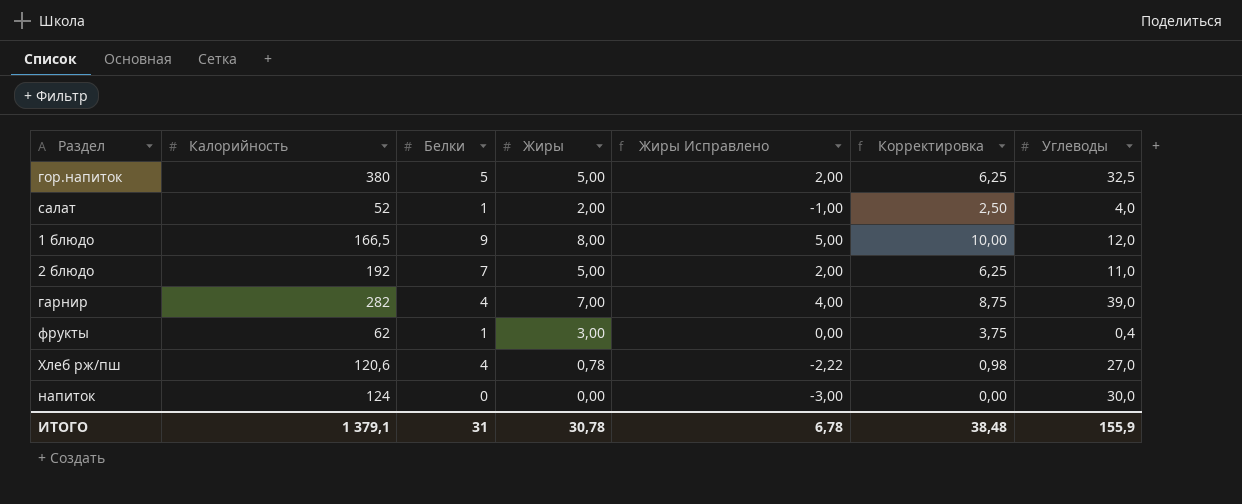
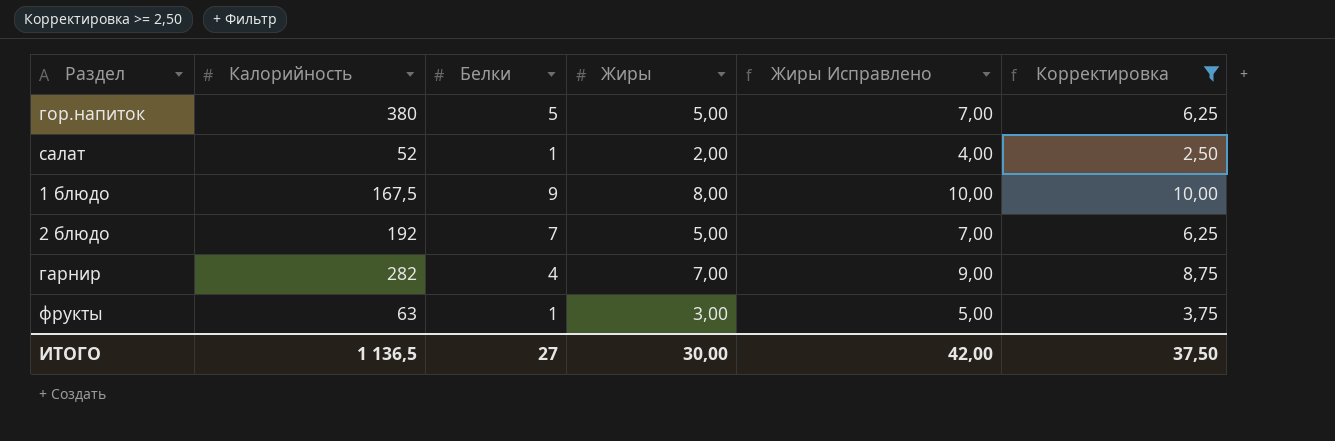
filter: none -> Корректировка >= 2,50
column Углеводы | position: 7 -> none
column Жиры Исправлено | formula: [Жиры] - 3 -> [Жиры] + 2
1 блюдо | Калорийность: 166,5 -> 167,5
фрукты | Калорийность: 62 -> 63
ИТОГО | Калорийность: 1 379,1 -> 1 136,5
ИТОГО | Белки: 31 -> 27
ИТОГО | Жиры: 30,78 -> 30,00
ИТОГО | Жиры Исправлено: 6,78 -> 42,00
ИТОГО | Корректировка: 38,48 -> 37,50

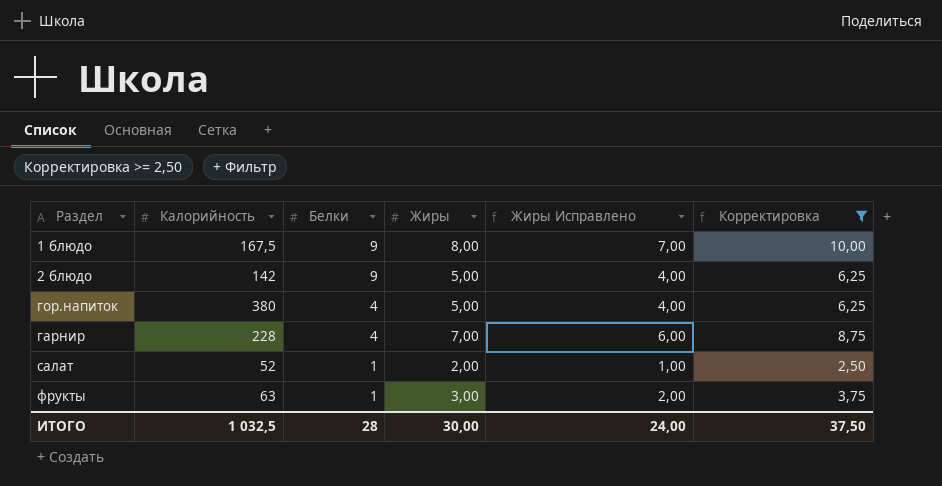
row order: none -> Белки descending
column Жиры Исправлено | formula: [Жиры] + 2 -> [Жиры] - 1
2 блюдо | Калорийность: 192 -> 142
2 блюдо | Белки: 7 -> 9
гор.напиток | Белки: 5 -> 4
гарнир | Калорийность: 282 -> 228
ИТОГО | Калорийность: 1 136,5 -> 1 032,5
ИТОГО | Белки: 27 -> 28
ИТОГО | Жиры Исправлено: 42,00 -> 24,00

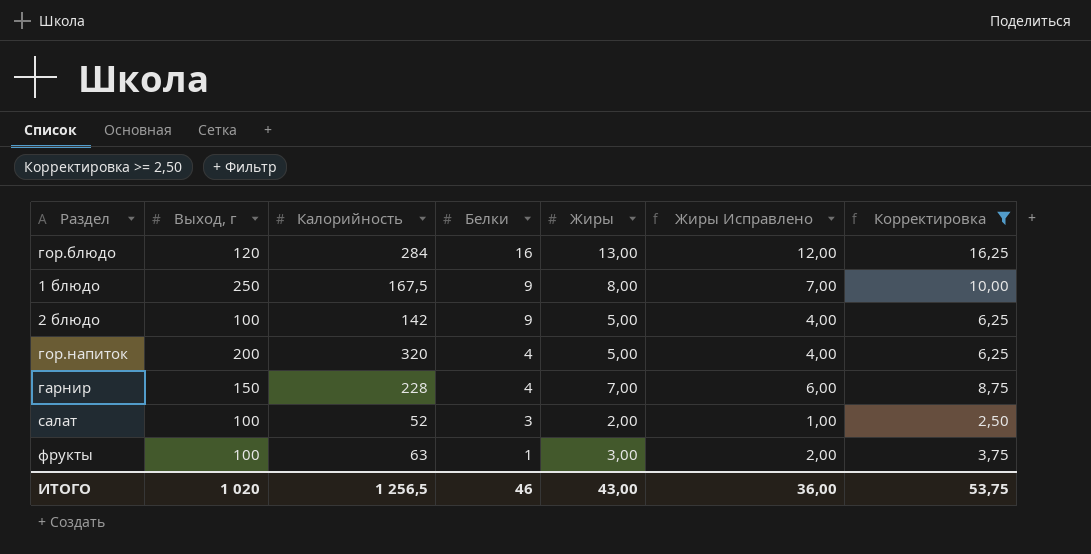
column Выход, г | position: none -> 2
row гор.блюдо: none -> 120 | 284 | 16 | 13,00 | 12,00 | 16,25
гор.напиток | Калорийность: 380 -> 320
салат | Белки: 1 -> 3
ИТОГО | Калорийность: 1 032,5 -> 1 256,5
ИТОГО | Белки: 28 -> 46
ИТОГО | Жиры: 30,00 -> 43,00
ИТОГО | Жиры Исправлено: 24,00 -> 36,00
ИТОГО | Корректировка: 37,50 -> 53,75

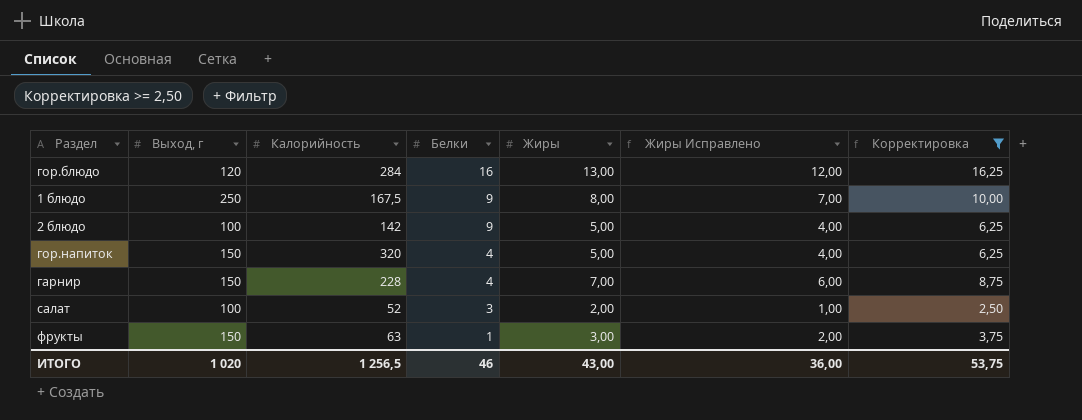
гор.напиток | Выход, г: 200 -> 150
фрукты | Выход, г: 100 -> 150

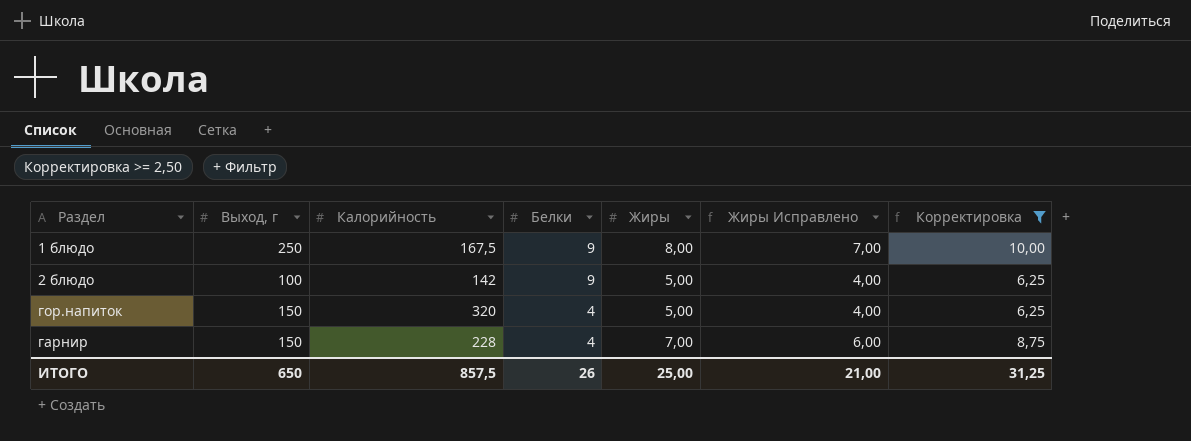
row гор.блюдо: 120 | 284 | 16 | 13,00 | 12,00 | 16,25 -> none
row салат: 100 | 52 | 3 | 2,00 | 1,00 | 2,50 -> none
row фрукты: 150 | 63 | 1 | 3,00 | 2,00 | 3,75 -> none
ИТОГО | Выход, г: 1 020 -> 650
ИТОГО | Калорийность: 1 256,5 -> 857,5
ИТОГО | Белки: 46 -> 26
ИТОГО | Жиры: 43,00 -> 25,00
ИТОГО | Жиры Исправлено: 36,00 -> 21,00
ИТОГО | Корректировка: 53,75 -> 31,25

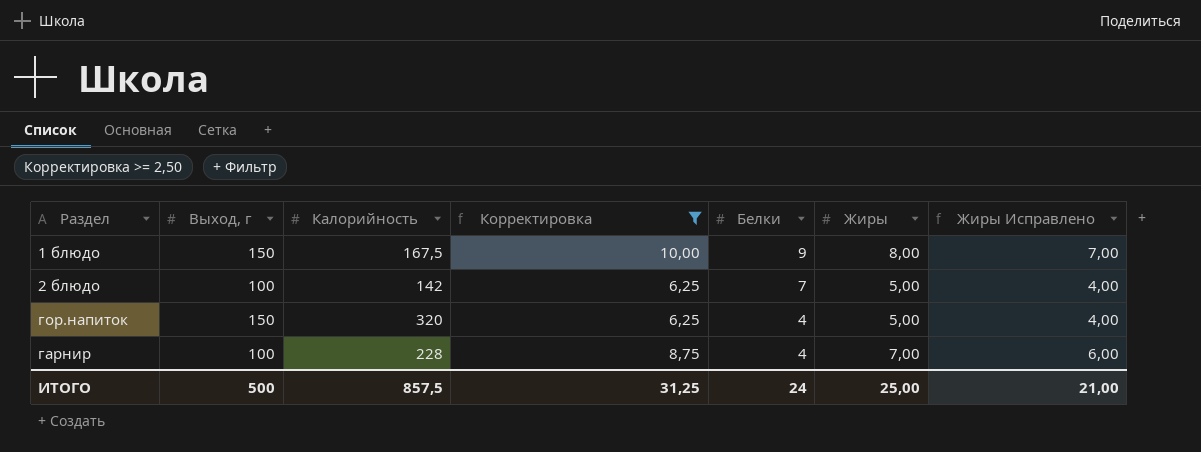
column Корректировка | position: 7 -> 4
1 блюдо | Выход, г: 250 -> 150
2 блюдо | Белки: 9 -> 7
гарнир | Выход, г: 150 -> 100
ИТОГО | Выход, г: 650 -> 500
ИТОГО | Белки: 26 -> 24

